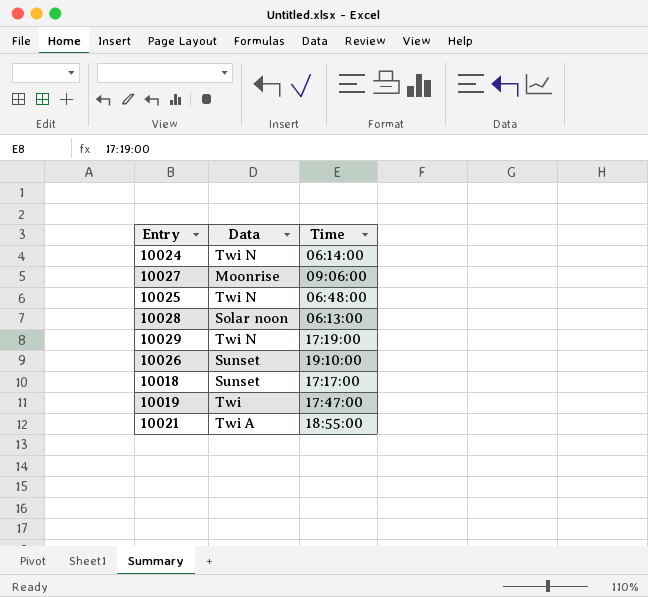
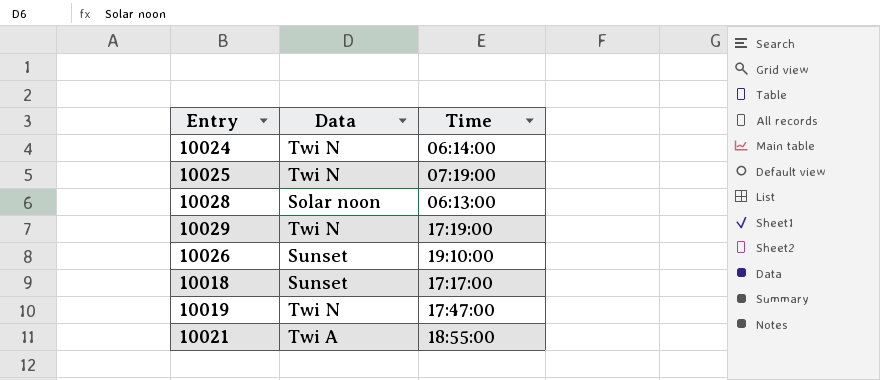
row 10027: Moonrise | 09:06:00 -> none
10025 | Time: 06:48:00 -> 07:19:00
10019 | Data: Twi -> Twi N

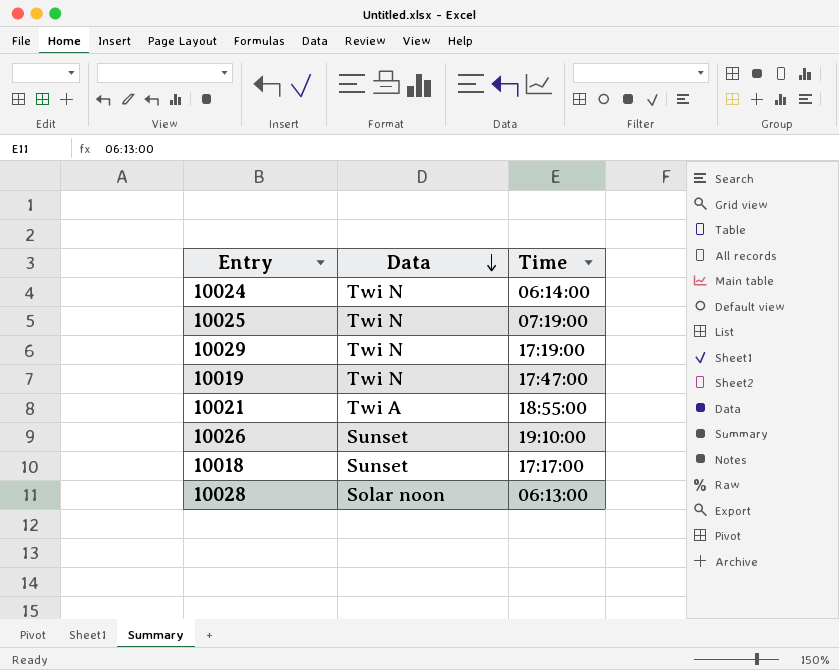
row order: none -> Data descending

